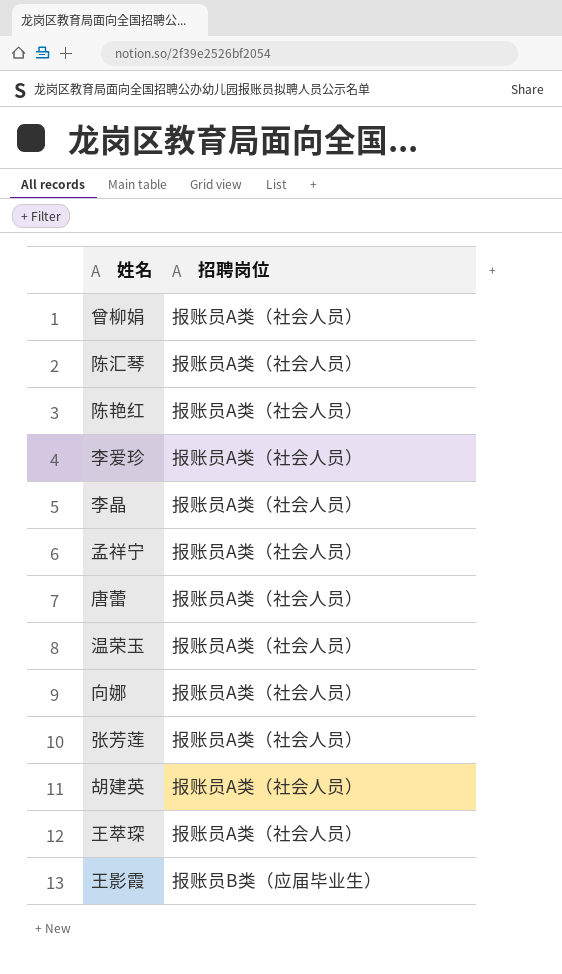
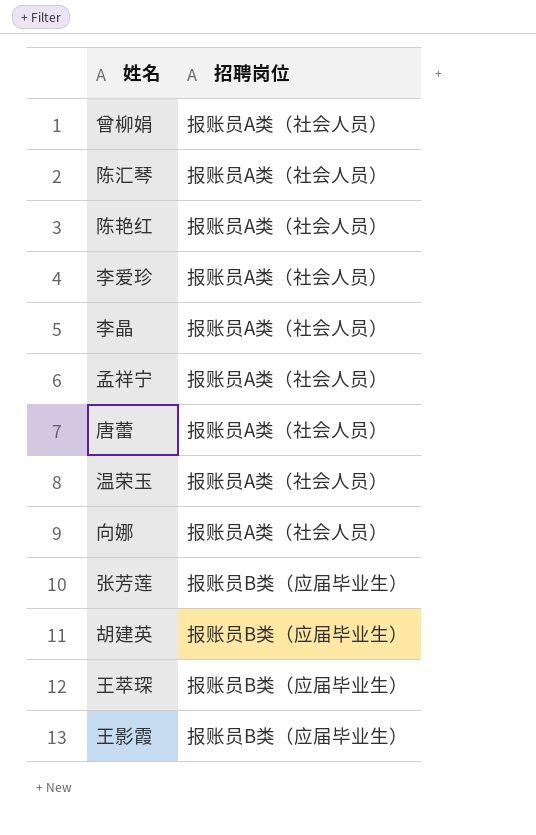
张芳莲 | 招聘岗位: 报账员A类（社会人员） -> 报账员B类（应届毕业生）
胡建英 | 招聘岗位: 报账员A类（社会人员） -> 报账员B类（应届毕业生）
王萃琛 | 招聘岗位: 报账员A类（社会人员） -> 报账员B类（应届毕业生）

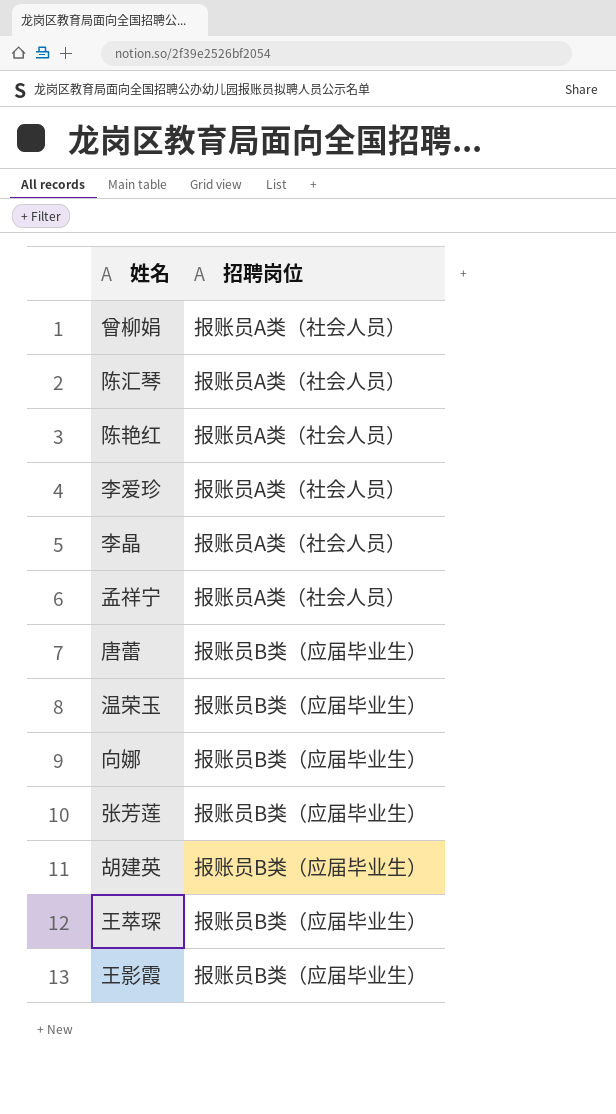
唐蕾 | 招聘岗位: 报账员A类（社会人员） -> 报账员B类（应届毕业生）
温荣玉 | 招聘岗位: 报账员A类（社会人员） -> 报账员B类（应届毕业生）
向娜 | 招聘岗位: 报账员A类（社会人员） -> 报账员B类（应届毕业生）

